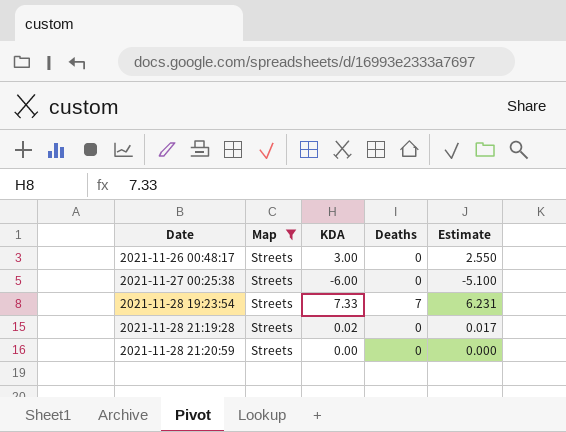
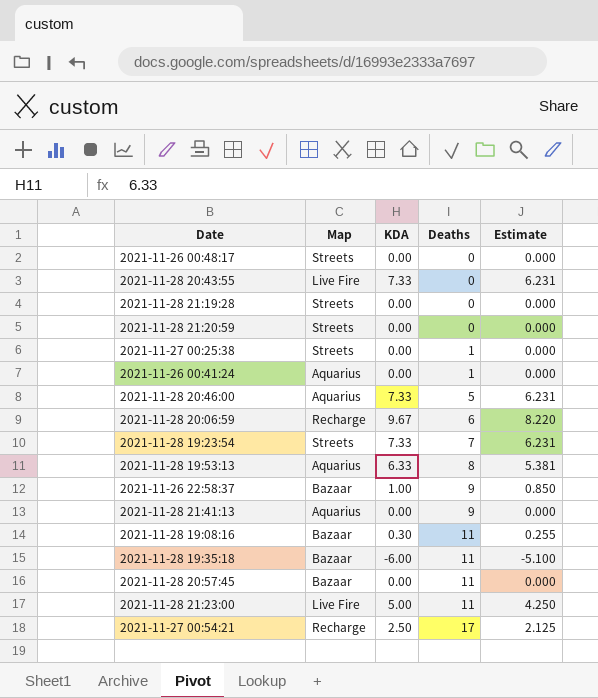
filter: Map = Streets -> none
row order: Date ascending -> Deaths ascending
2021-11-26 00:48:17 | KDA: 3.00 -> 0.00
2021-11-26 00:48:17 | Estimate: 2.550 -> 0.000
2021-11-28 21:19:28 | KDA: 0.02 -> 0.00
2021-11-28 21:19:28 | Estimate: 0.017 -> 0.000
2021-11-27 00:25:38 | KDA: -6.00 -> 0.00
2021-11-27 00:25:38 | Deaths: 0 -> 1
2021-11-27 00:25:38 | Estimate: -5.100 -> 0.000

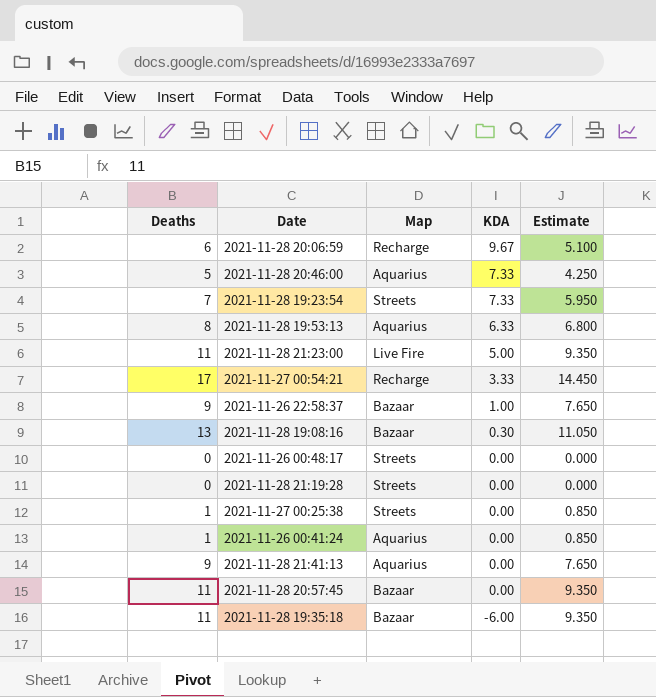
row order: Deaths ascending -> KDA descending
column Deaths | position: 4 -> 1
column Estimate | formula: [KDA] * 0.85 -> [Deaths] * 0.85
row 2021-11-28 20:43:55: Live Fire | 7.33 | 0 | 6.231 -> none
row 2021-11-28 21:20:59: Streets | 0.00 | 0 | 0.000 -> none
2021-11-27 00:54:21 | KDA: 2.50 -> 3.33
2021-11-28 19:08:16 | Deaths: 11 -> 13

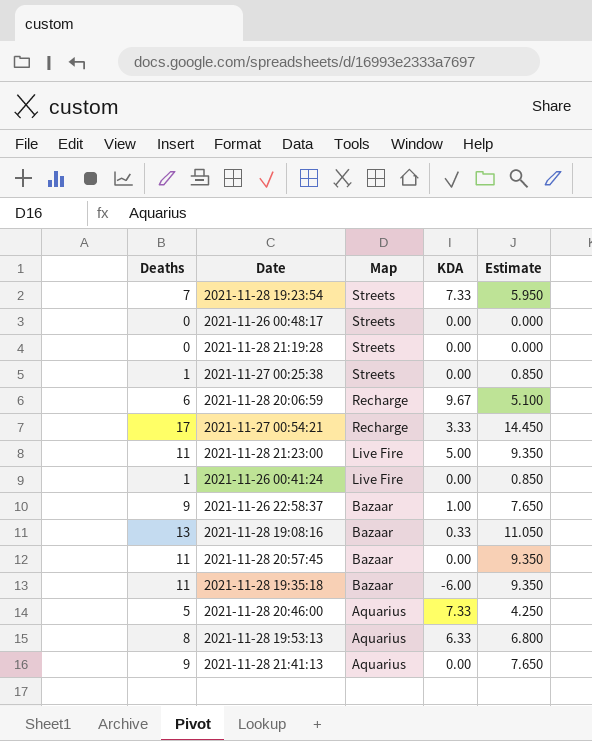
row order: KDA descending -> Map descending
2021-11-26 00:41:24 | Map: Aquarius -> Live Fire
2021-11-28 19:08:16 | KDA: 0.30 -> 0.33

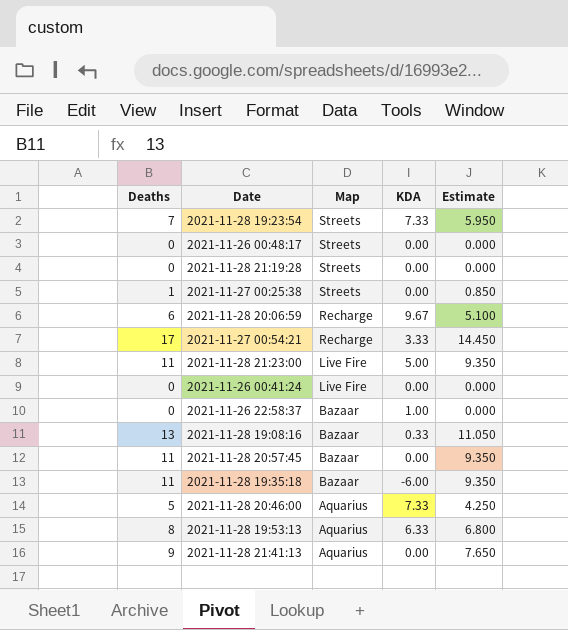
2021-11-26 00:41:24 | Deaths: 1 -> 0
2021-11-26 00:41:24 | Estimate: 0.850 -> 0.000
2021-11-26 22:58:37 | Deaths: 9 -> 0
2021-11-26 22:58:37 | Estimate: 7.650 -> 0.000

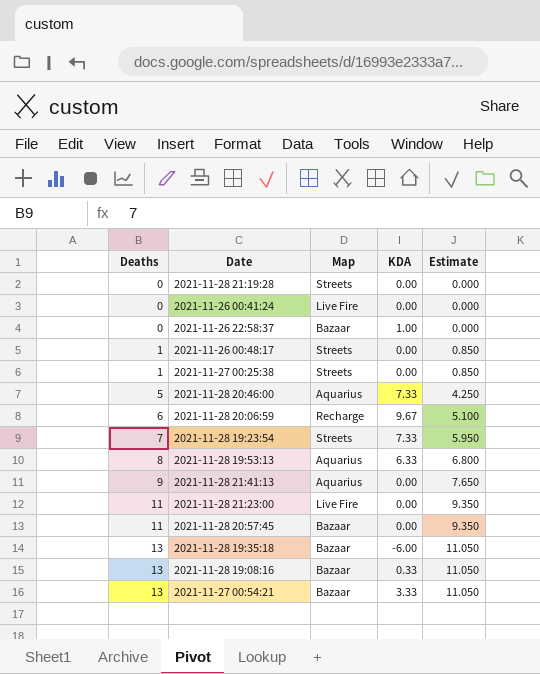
row order: Map descending -> Deaths ascending
2021-11-26 00:48:17 | Deaths: 0 -> 1
2021-11-26 00:48:17 | Estimate: 0.000 -> 0.850
2021-11-28 21:23:00 | KDA: 5.00 -> 0.00
2021-11-28 19:35:18 | Deaths: 11 -> 13
2021-11-28 19:35:18 | Estimate: 9.350 -> 11.050
2021-11-27 00:54:21 | Deaths: 17 -> 13
2021-11-27 00:54:21 | Map: Recharge -> Bazaar
2021-11-27 00:54:21 | Estimate: 14.450 -> 11.050

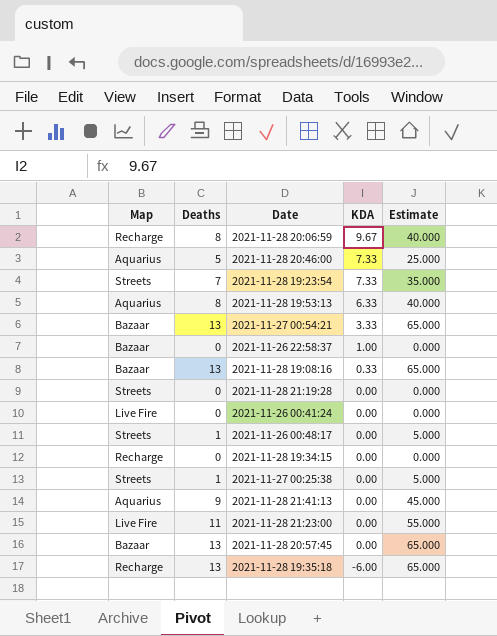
row order: Deaths ascending -> KDA descending
column Map | position: 3 -> 1
column Estimate | formula: [Deaths] * 0.85 -> [Deaths] * 5
2021-11-28 20:06:59 | Deaths: 6 -> 8
row 2021-11-28 19:34:15: none -> Recharge | 0 | 0.00 | 0.000
2021-11-28 20:57:45 | Deaths: 11 -> 13
2021-11-28 19:35:18 | Map: Bazaar -> Recharge

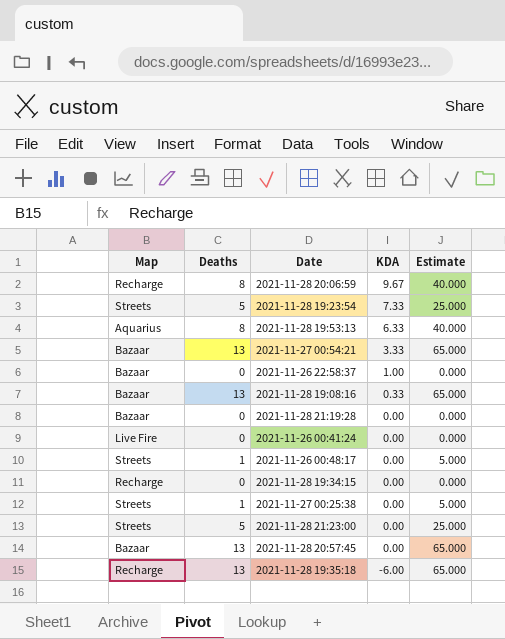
row 2021-11-28 20:46:00: Aquarius | 5 | 7.33 | 25.000 -> none
row 2021-11-28 21:41:13: Aquarius | 9 | 0.00 | 45.000 -> none
2021-11-28 19:23:54 | Deaths: 7 -> 5
2021-11-28 19:23:54 | Estimate: 35.000 -> 25.000
2021-11-28 21:19:28 | Map: Streets -> Bazaar
2021-11-28 21:23:00 | Map: Live Fire -> Streets
2021-11-28 21:23:00 | Deaths: 11 -> 5
2021-11-28 21:23:00 | Estimate: 55.000 -> 25.000

